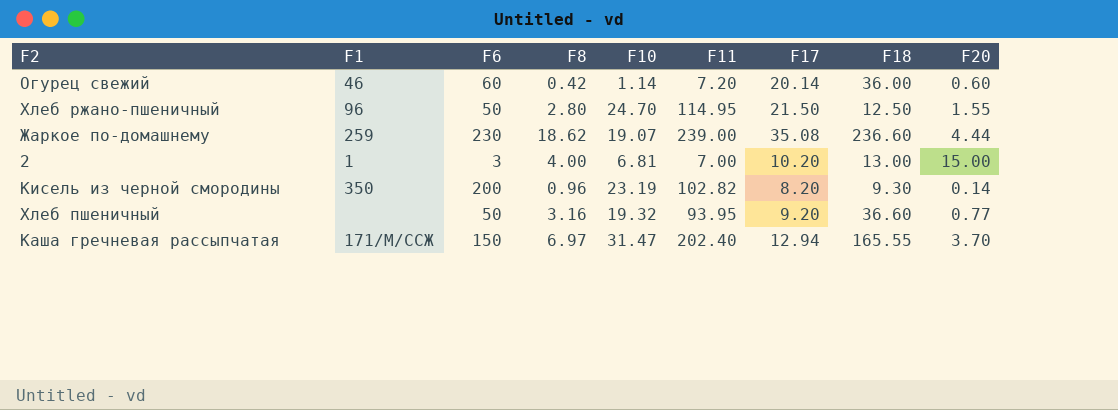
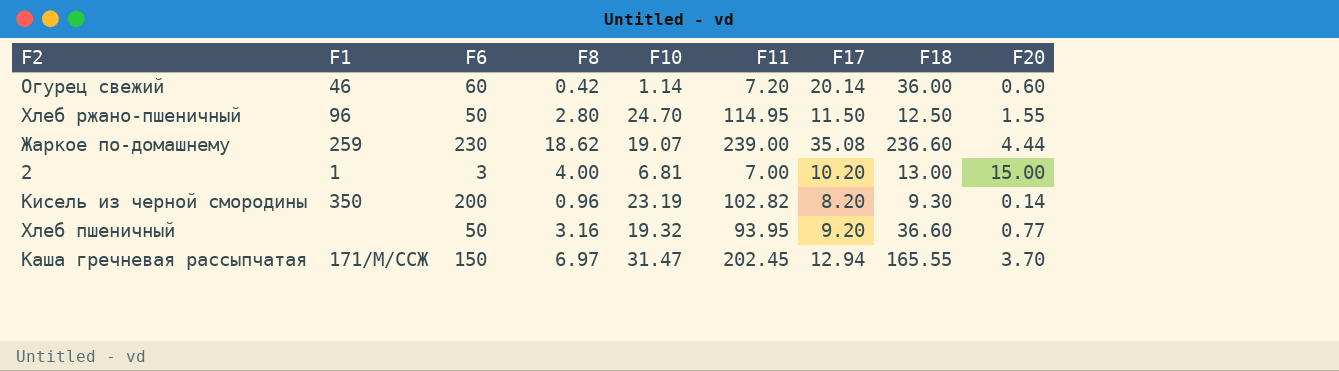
Хлеб ржано-пшеничный | F17: 21.50 -> 11.50
Каша гречневая рассыпчатая | F11: 202.40 -> 202.45

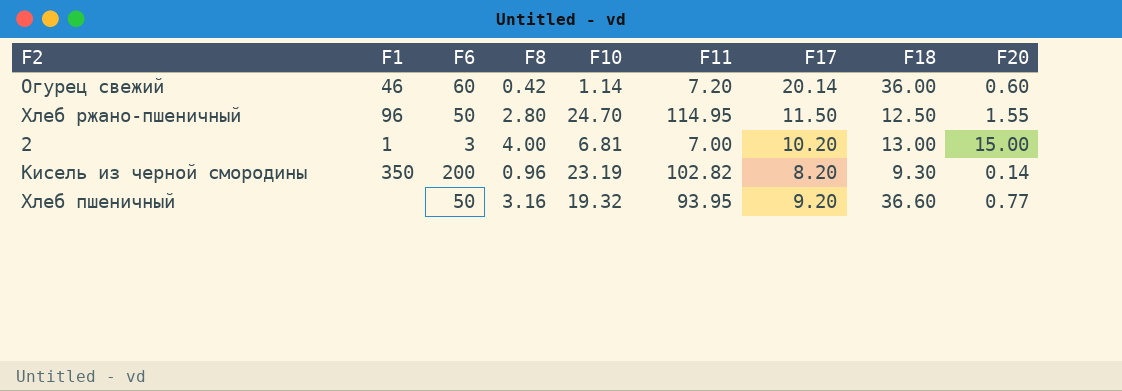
row Жаркое по-домашнему: 259 | 230 | 18.62 | 19.07 | 239.00 | 35.08 | 236.60 | 4.44 -> none
row Каша гречневая рассыпчатая: 171/М/ССЖ | 150 | 6.97 | 31.47 | 202.45 | 12.94 | 165.55 | 3.70 -> none

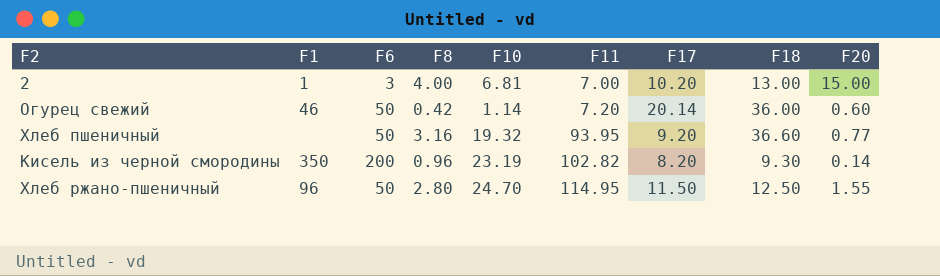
row order: none -> F11 ascending
Огурец свежий | F6: 60 -> 50

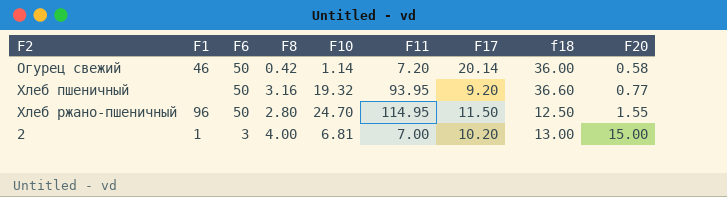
row order: F11 ascending -> F6 descending
column name: F18 -> f18
row Кисель из черной смородины: 350 | 200 | 0.96 | 23.19 | 102.82 | 8.20 | 9.30 | 0.14 -> none
Огурец свежий | F20: 0.60 -> 0.58

